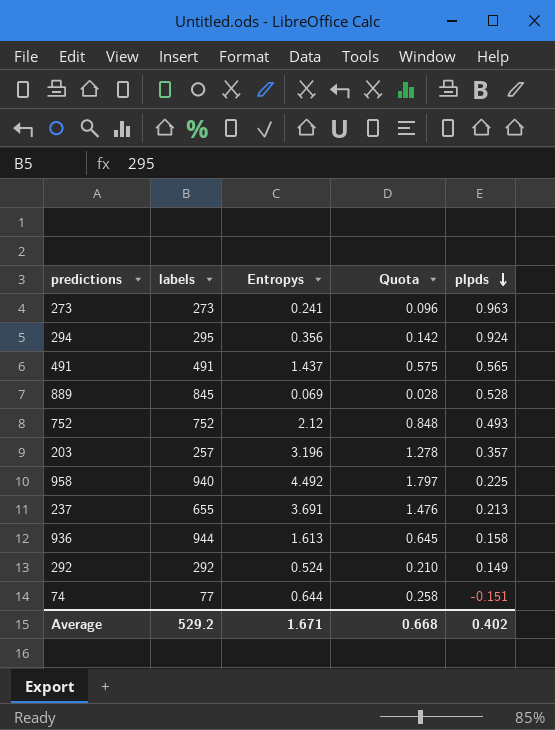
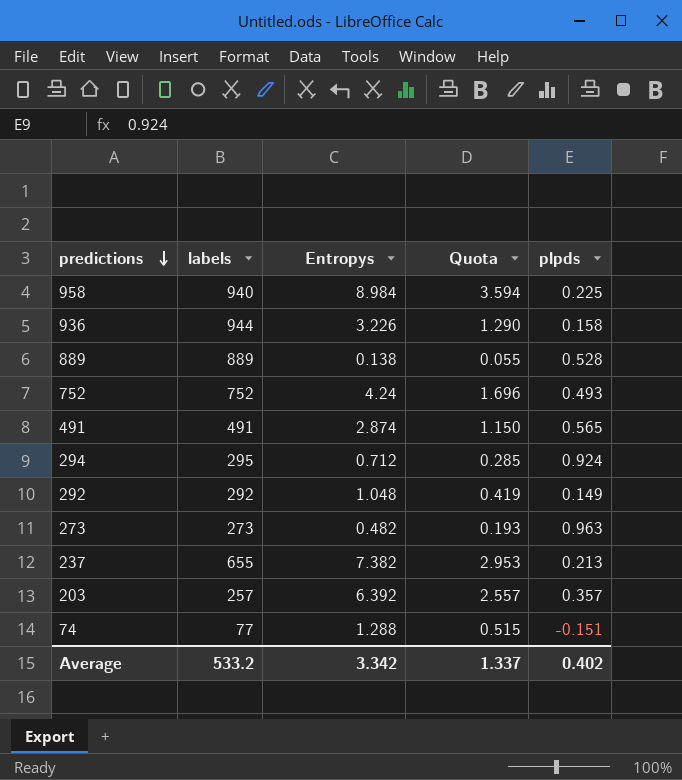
row order: plpds descending -> predictions descending
958 | Entropys: 4.492 -> 8.984
958 | Quota: 1.797 -> 3.594
936 | Entropys: 1.613 -> 3.226
936 | Quota: 0.645 -> 1.290
889 | labels: 845 -> 889
889 | Entropys: 0.069 -> 0.138
889 | Quota: 0.028 -> 0.055
752 | Entropys: 2.12 -> 4.24
752 | Quota: 0.848 -> 1.696
491 | Entropys: 1.437 -> 2.874
491 | Quota: 0.575 -> 1.150
294 | Entropys: 0.356 -> 0.712
294 | Quota: 0.142 -> 0.285
292 | Entropys: 0.524 -> 1.048
292 | Quota: 0.210 -> 0.419
273 | Entropys: 0.241 -> 0.482
273 | Quota: 0.096 -> 0.193
237 | Entropys: 3.691 -> 7.382
237 | Quota: 1.476 -> 2.953
203 | Entropys: 3.196 -> 6.392
203 | Quota: 1.278 -> 2.557
74 | Entropys: 0.644 -> 1.288
74 | Quota: 0.258 -> 0.515
Average | labels: 529.2 -> 533.2
Average | Entropys: 1.671 -> 3.342
Average | Quota: 0.668 -> 1.337

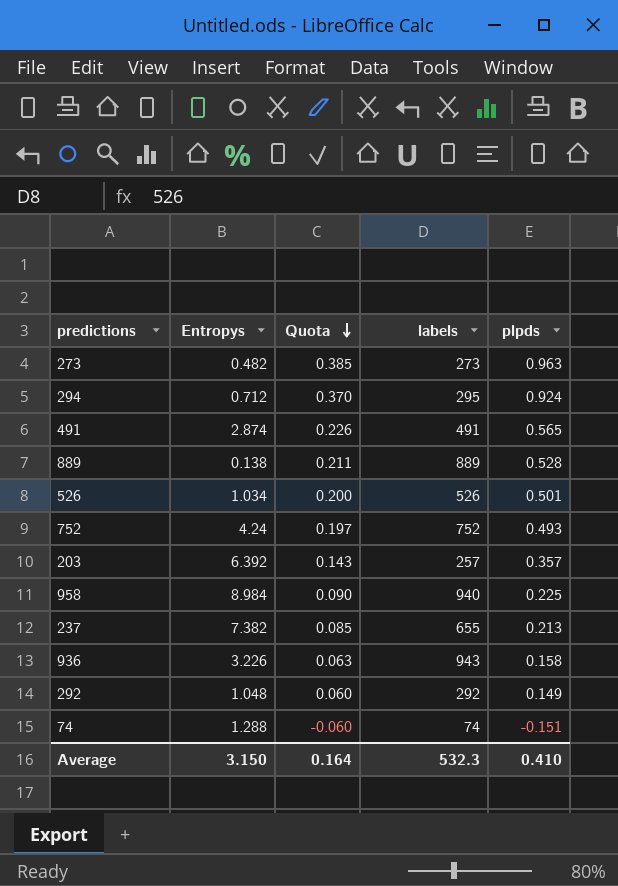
row order: predictions descending -> Quota descending
column Quota | formula: [Entropys] * 0.4 -> [plpds] * 0.4
column labels | position: 2 -> 4
row 526: none -> 1.034 | 0.200 | 526 | 0.501
936 | labels: 944 -> 943
74 | labels: 77 -> 74
Average | Entropys: 3.342 -> 3.150
Average | Quota: 1.337 -> 0.164
Average | labels: 533.2 -> 532.3
Average | plpds: 0.402 -> 0.410

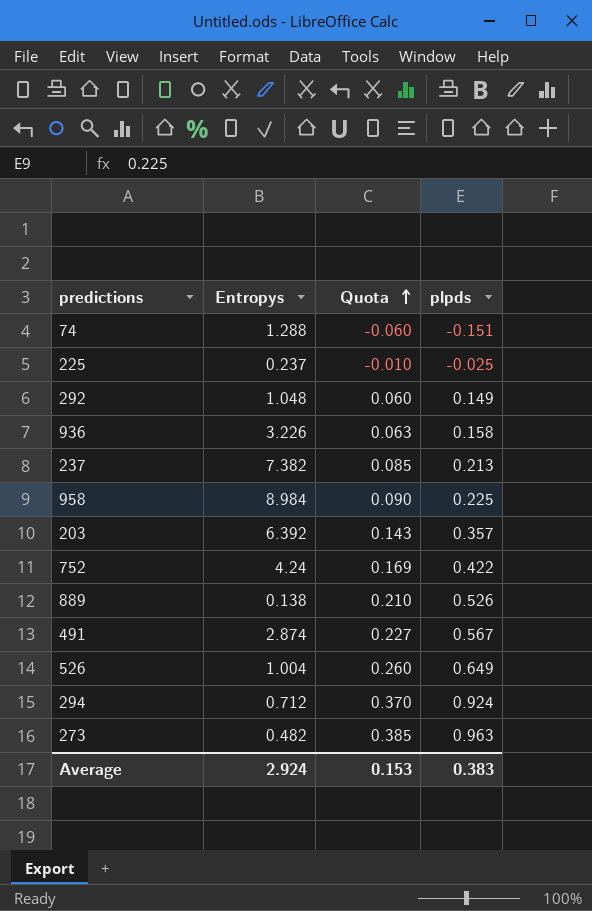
row order: Quota descending -> Quota ascending
column labels | position: 4 -> none
row 225: none -> 0.237 | -0.010 | -0.025
752 | Quota: 0.197 -> 0.169
752 | plpds: 0.493 -> 0.422
889 | Quota: 0.211 -> 0.210
889 | plpds: 0.528 -> 0.526
491 | Quota: 0.226 -> 0.227
491 | plpds: 0.565 -> 0.567
526 | Entropys: 1.034 -> 1.004
526 | Quota: 0.200 -> 0.260
526 | plpds: 0.501 -> 0.649
Average | Entropys: 3.150 -> 2.924
Average | Quota: 0.164 -> 0.153
Average | plpds: 0.410 -> 0.383

